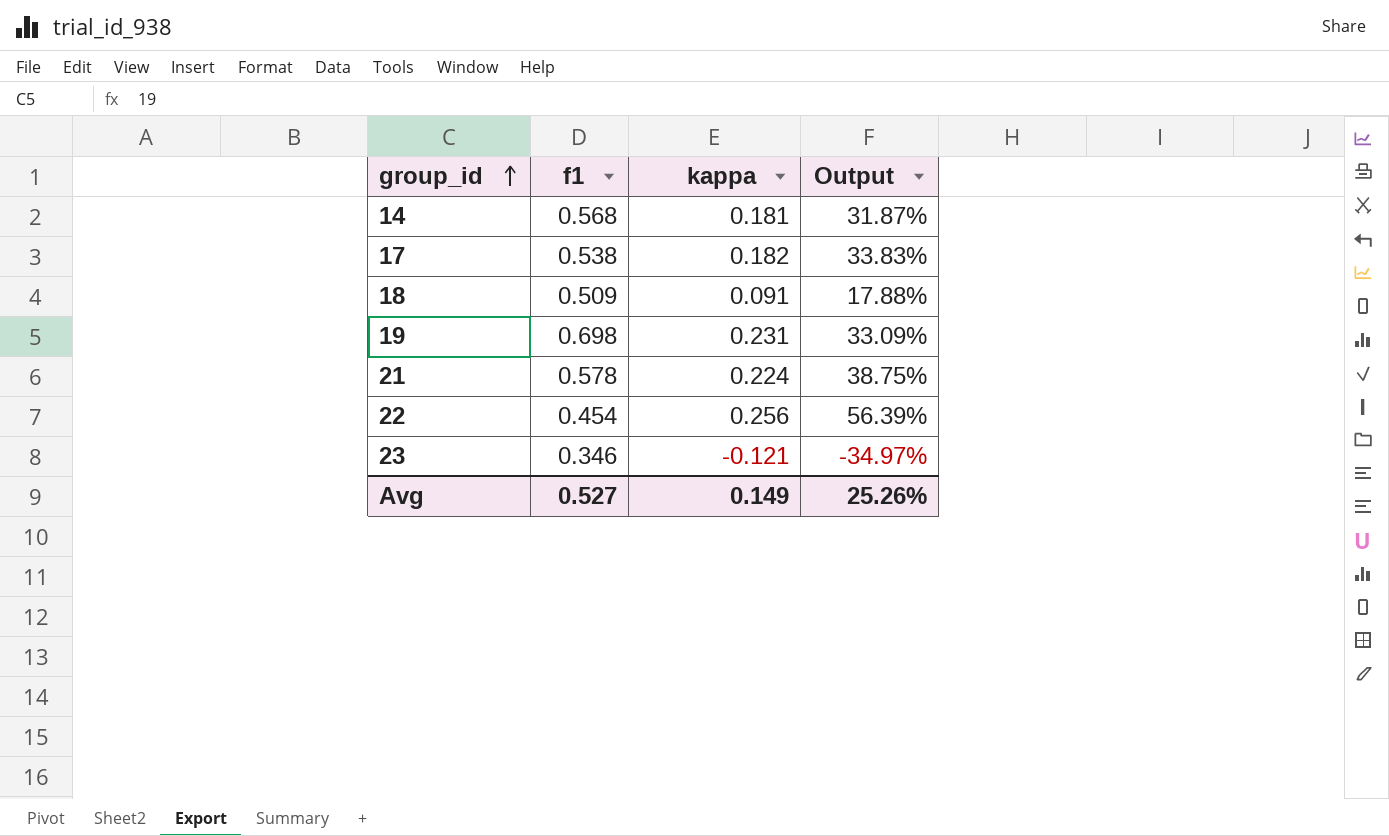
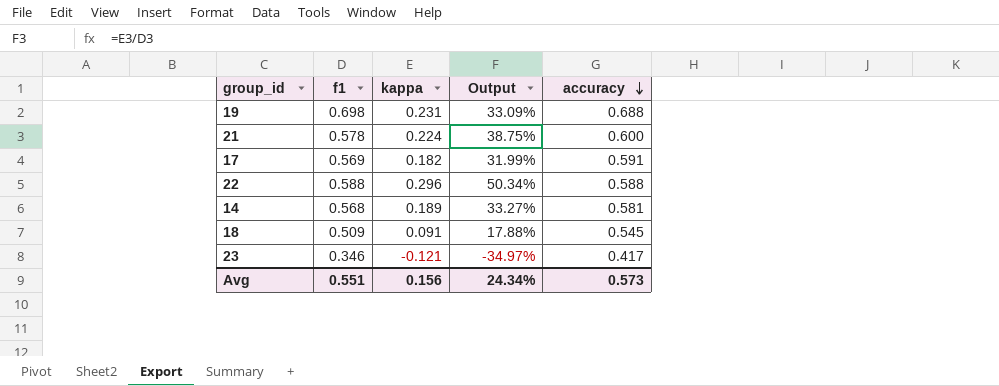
row order: group_id ascending -> accuracy descending
column accuracy | position: none -> 5
17 | f1: 0.538 -> 0.569
17 | Output: 33.83% -> 31.99%
22 | f1: 0.454 -> 0.588
22 | kappa: 0.256 -> 0.296
22 | Output: 56.39% -> 50.34%
14 | kappa: 0.181 -> 0.189
14 | Output: 31.87% -> 33.27%
Avg | f1: 0.527 -> 0.551
Avg | kappa: 0.149 -> 0.156
Avg | Output: 25.26% -> 24.34%

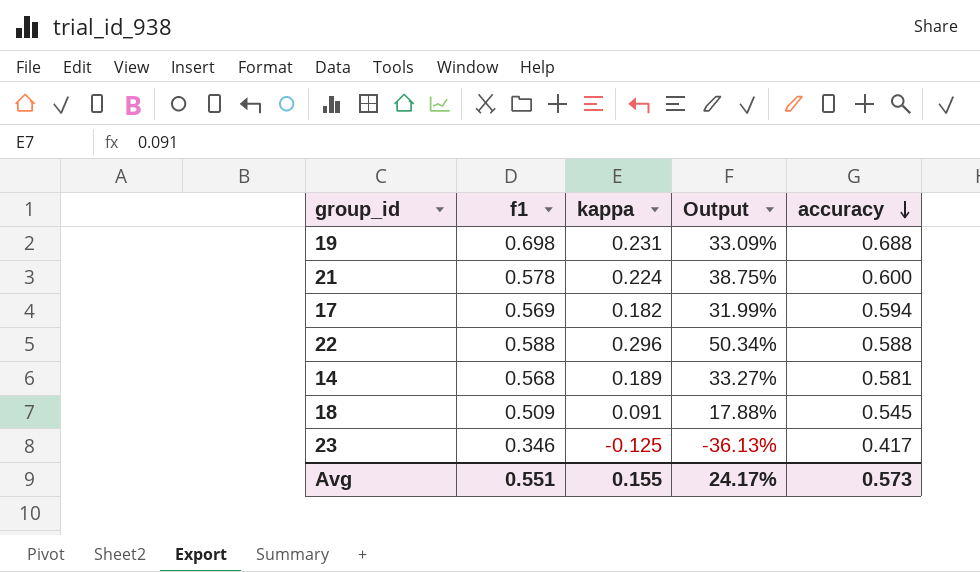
17 | accuracy: 0.591 -> 0.594
23 | kappa: -0.121 -> -0.125
23 | Output: -34.97% -> -36.13%
Avg | kappa: 0.156 -> 0.155
Avg | Output: 24.34% -> 24.17%

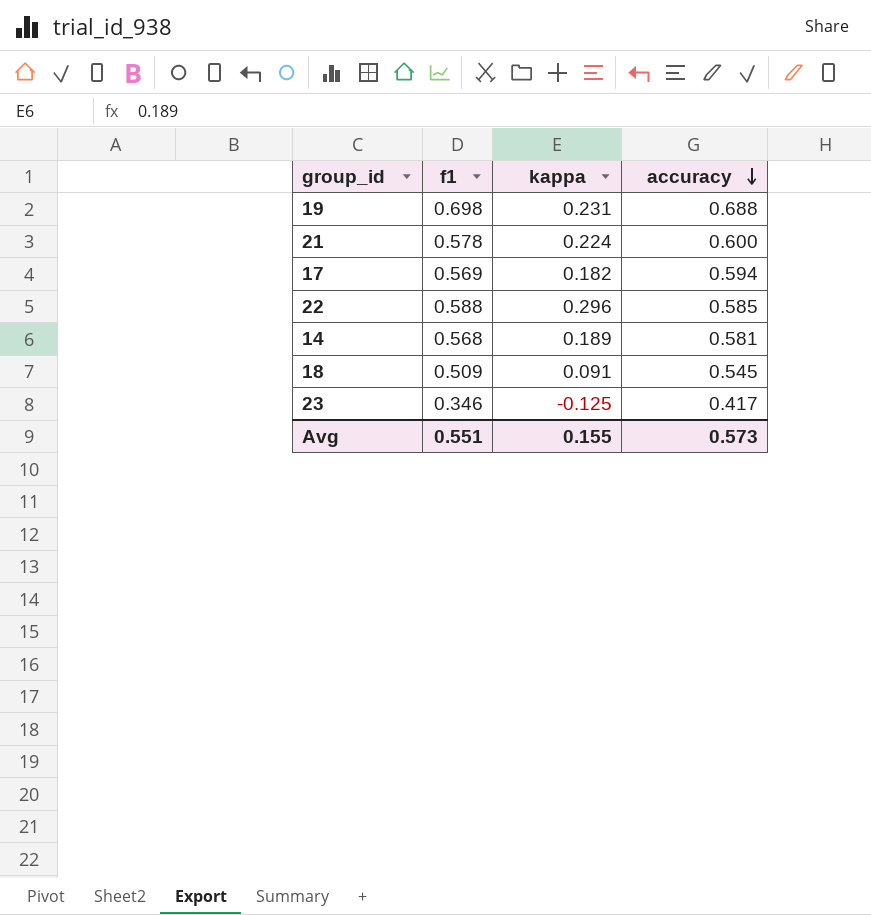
column Output | formula: [kappa] / [f1] -> none
22 | accuracy: 0.588 -> 0.585

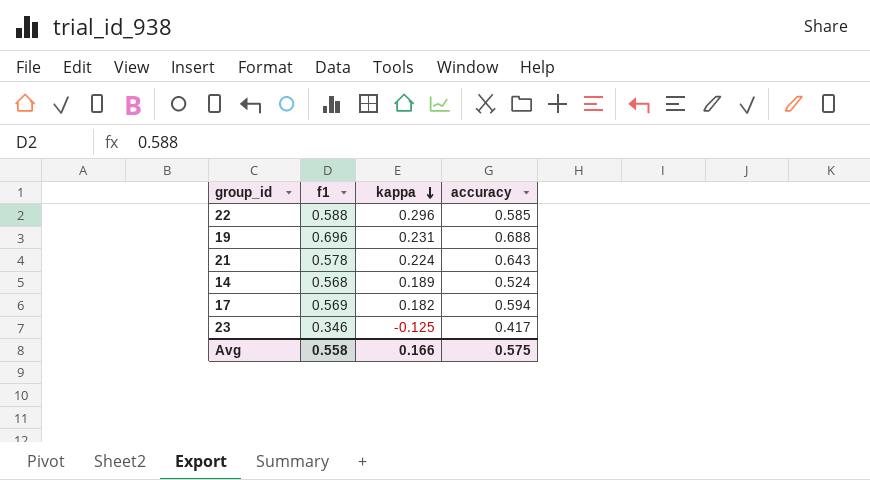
row order: accuracy descending -> kappa descending
row 18: 0.509 | 0.091 | 0.545 -> none
19 | f1: 0.698 -> 0.696
21 | accuracy: 0.600 -> 0.643
14 | accuracy: 0.581 -> 0.524
Avg | f1: 0.551 -> 0.558
Avg | kappa: 0.155 -> 0.166
Avg | accuracy: 0.573 -> 0.575

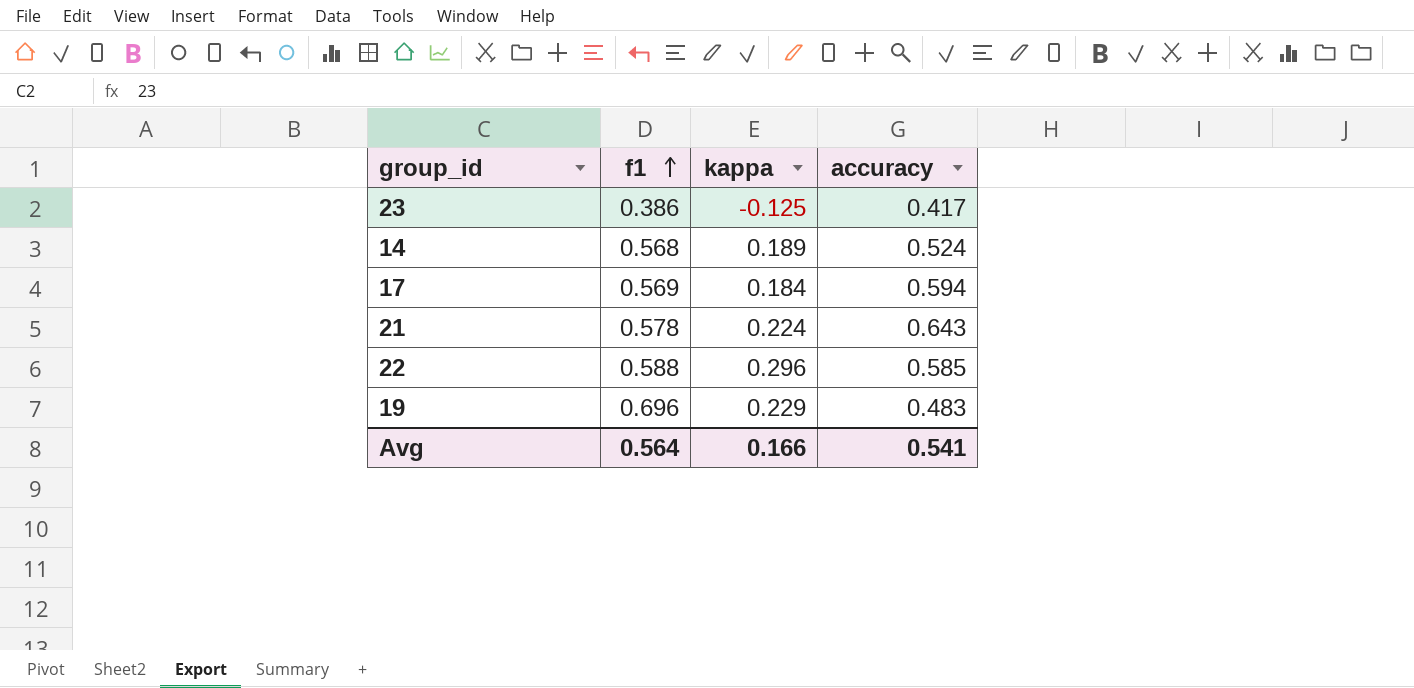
row order: kappa descending -> f1 ascending
23 | f1: 0.346 -> 0.386
17 | kappa: 0.182 -> 0.184
19 | kappa: 0.231 -> 0.229
19 | accuracy: 0.688 -> 0.483
Avg | f1: 0.558 -> 0.564
Avg | accuracy: 0.575 -> 0.541

